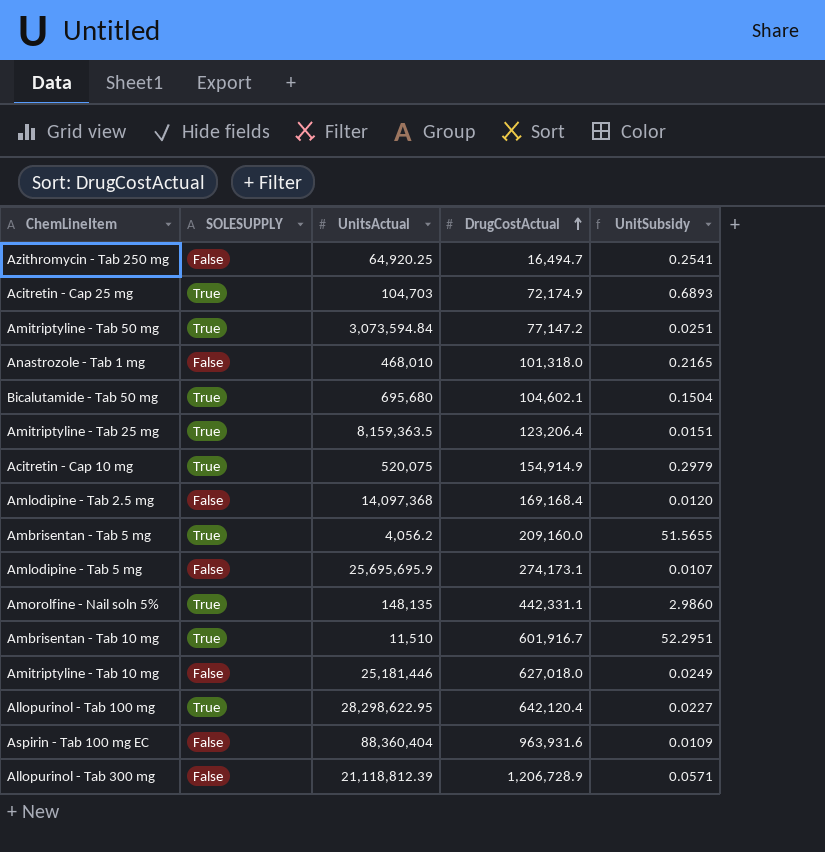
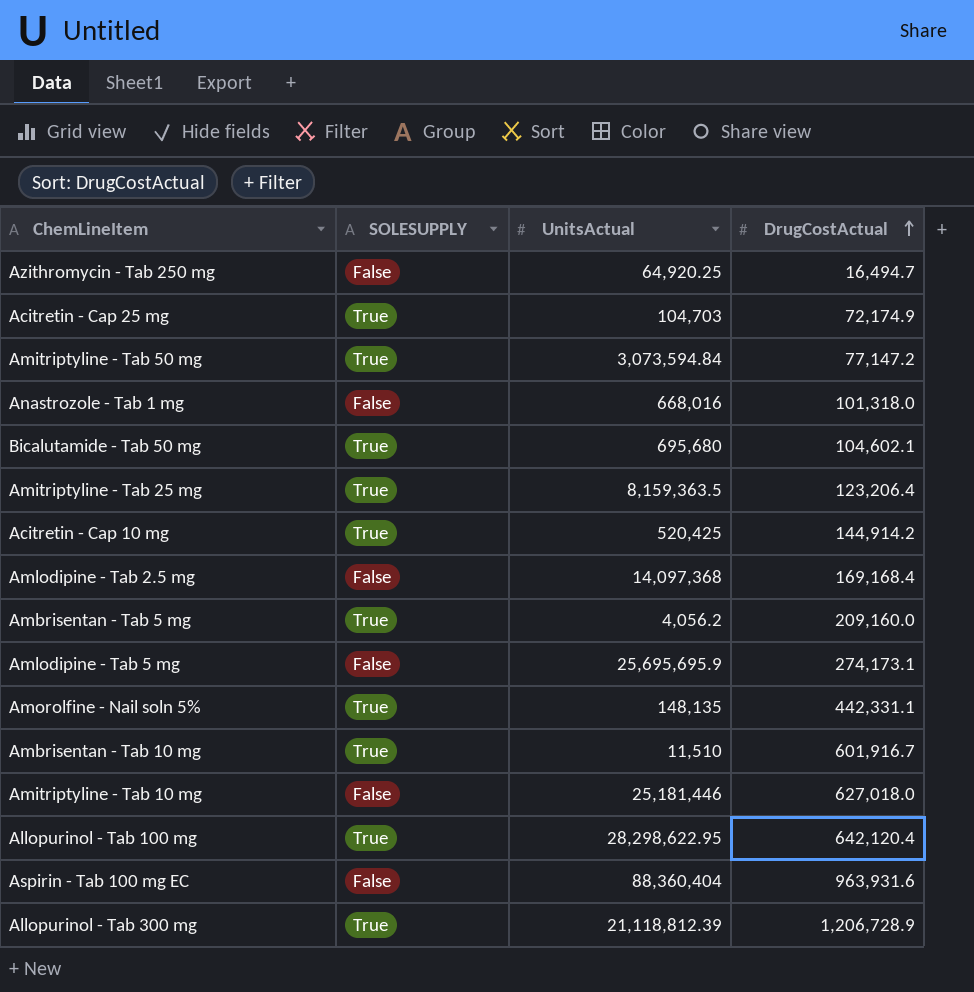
column UnitSubsidy | formula: [DrugCostActual] / [UnitsActual] -> none
Anastrozole - Tab 1 mg | UnitsActual: 468,010 -> 668,016
Acitretin - Cap 10 mg | UnitsActual: 520,075 -> 520,425
Acitretin - Cap 10 mg | DrugCostActual: 154,914.9 -> 144,914.2
Allopurinol - Tab 300 mg | SOLESUPPLY: False -> True

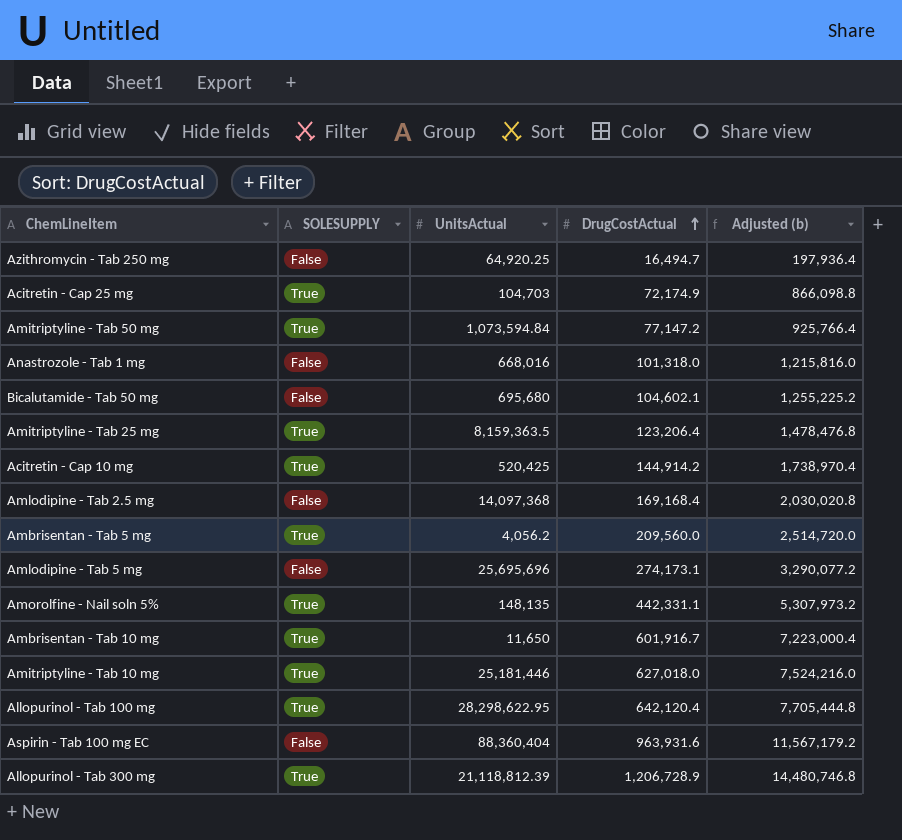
column Adjusted (b) | formula: none -> [DrugCostActual] * 12
Amitriptyline - Tab 50 mg | UnitsActual: 3,073,594.84 -> 1,073,594.84
Bicalutamide - Tab 50 mg | SOLESUPPLY: True -> False
Ambrisentan - Tab 5 mg | DrugCostActual: 209,160.0 -> 209,560.0
Amlodipine - Tab 5 mg | UnitsActual: 25,695,695.9 -> 25,695,696
Ambrisentan - Tab 10 mg | UnitsActual: 11,510 -> 11,650
Amitriptyline - Tab 10 mg | SOLESUPPLY: False -> True

